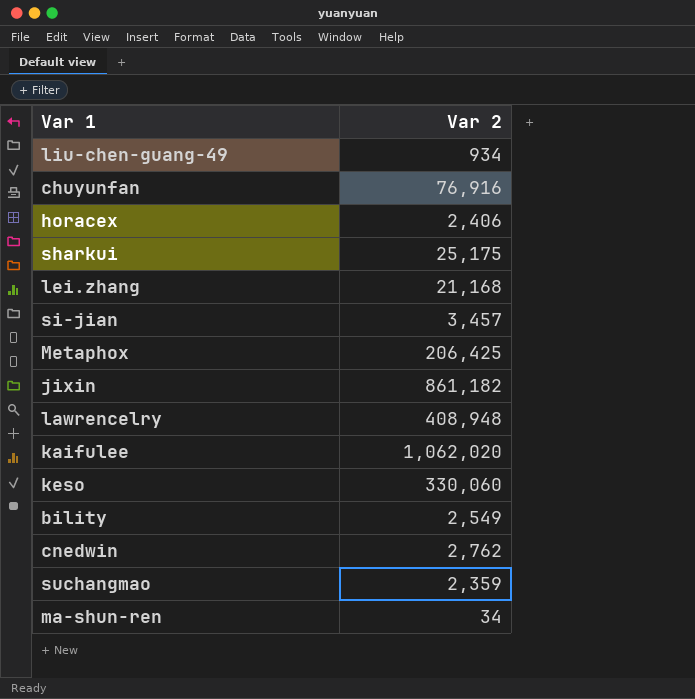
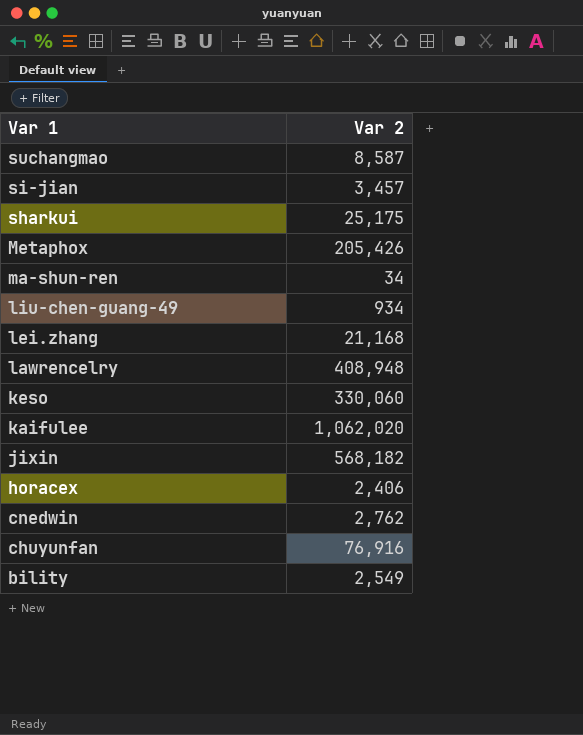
row order: none -> Var 1 descending
suchangmao | Var 2: 2,359 -> 8,587
Metaphox | Var 2: 206,425 -> 205,426
jixin | Var 2: 861,182 -> 568,182

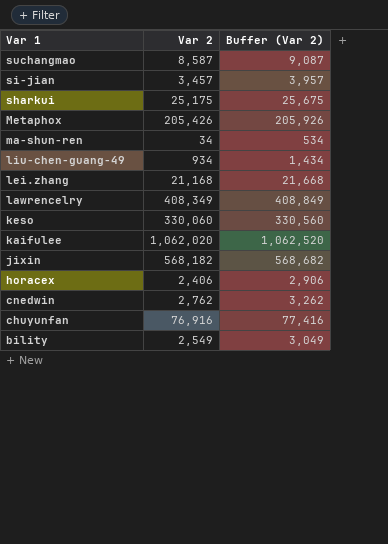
column Buffer (Var 2) | formula: none -> [Var 2] + 500
lawrencelry | Var 2: 408,948 -> 408,349

